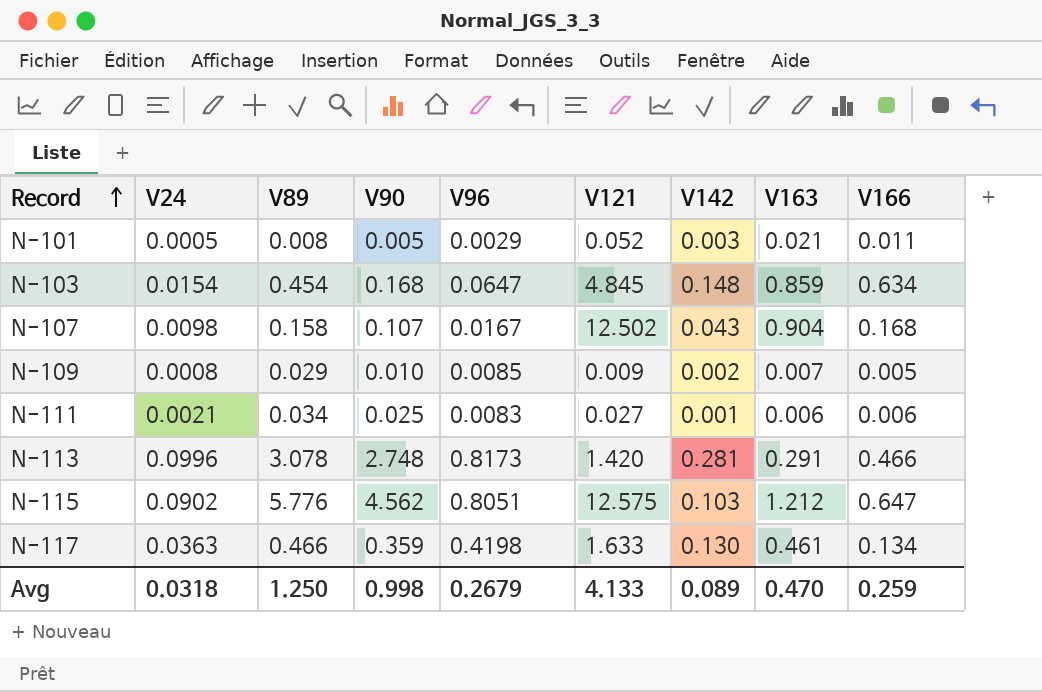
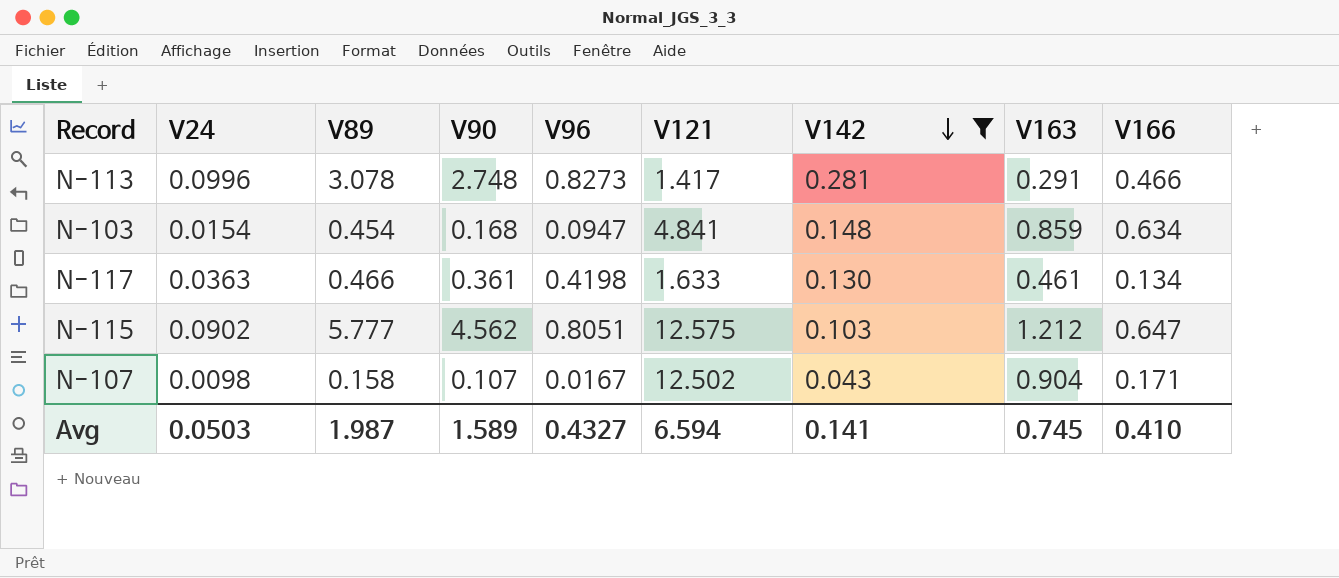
filter: none -> V142 >= 0.043
row order: Record ascending -> V142 descending
N-113 | V96: 0.8173 -> 0.8273
N-113 | V121: 1.420 -> 1.417
N-103 | V96: 0.0647 -> 0.0947
N-103 | V121: 4.845 -> 4.841
N-117 | V90: 0.359 -> 0.361
N-115 | V89: 5.776 -> 5.777
N-107 | V166: 0.168 -> 0.171
Avg | V24: 0.0318 -> 0.0503
Avg | V89: 1.250 -> 1.987
Avg | V90: 0.998 -> 1.589
Avg | V96: 0.2679 -> 0.4327
Avg | V121: 4.133 -> 6.594
Avg | V142: 0.089 -> 0.141
Avg | V163: 0.470 -> 0.745
Avg | V166: 0.259 -> 0.410

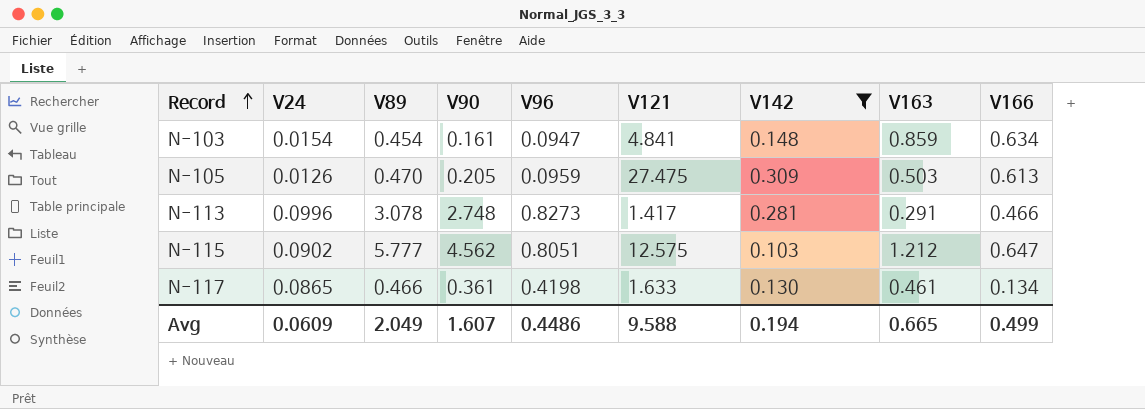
row order: V142 descending -> Record ascending
row N-107: 0.0098 | 0.158 | 0.107 | 0.0167 | 12.502 | 0.043 | 0.904 | 0.171 -> none
N-103 | V90: 0.168 -> 0.161
row N-105: none -> 0.0126 | 0.470 | 0.205 | 0.0959 | 27.475 | 0.309 | 0.503 | 0.613
N-117 | V24: 0.0363 -> 0.0865
Avg | V24: 0.0503 -> 0.0609
Avg | V89: 1.987 -> 2.049
Avg | V90: 1.589 -> 1.607
Avg | V96: 0.4327 -> 0.4486
Avg | V121: 6.594 -> 9.588
Avg | V142: 0.141 -> 0.194
Avg | V163: 0.745 -> 0.665
Avg | V166: 0.410 -> 0.499

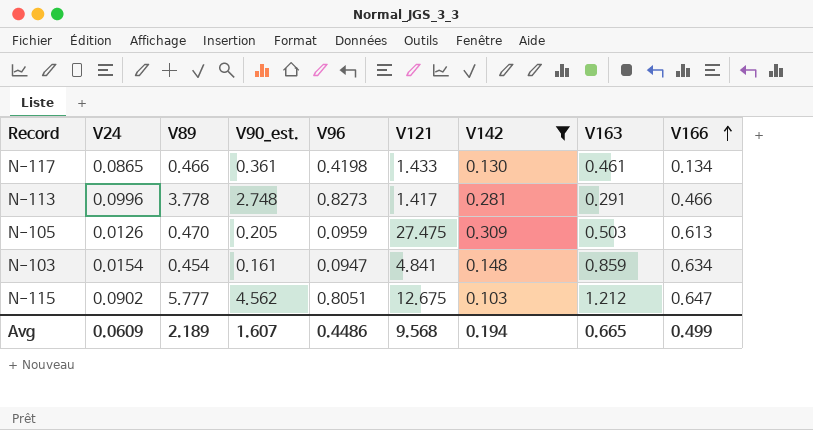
row order: Record ascending -> V166 ascending
column name: V90 -> V90_est.
N-117 | V121: 1.633 -> 1.433
N-113 | V89: 3.078 -> 3.778
N-115 | V121: 12.575 -> 12.675
Avg | V89: 2.049 -> 2.189
Avg | V121: 9.588 -> 9.568

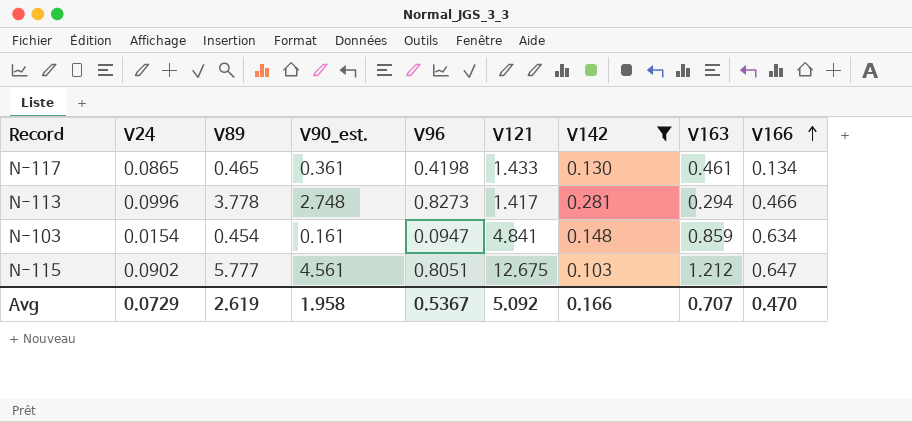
row N-105: 0.0126 | 0.470 | 0.205 | 0.0959 | 27.475 | 0.309 | 0.503 | 0.613 -> none
N-117 | V89: 0.466 -> 0.465
N-113 | V163: 0.291 -> 0.294
N-115 | V90_est.: 4.562 -> 4.561
Avg | V24: 0.0609 -> 0.0729
Avg | V89: 2.189 -> 2.619
Avg | V90_est.: 1.607 -> 1.958
Avg | V96: 0.4486 -> 0.5367
Avg | V121: 9.568 -> 5.092
Avg | V142: 0.194 -> 0.166
Avg | V163: 0.665 -> 0.707
Avg | V166: 0.499 -> 0.470

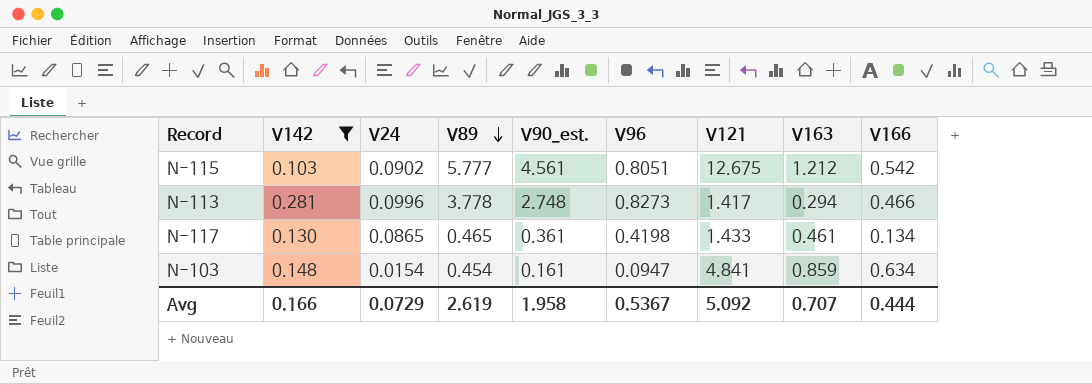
row order: V166 ascending -> V89 descending
column V142 | position: 7 -> 2
N-115 | V166: 0.647 -> 0.542
Avg | V166: 0.470 -> 0.444

